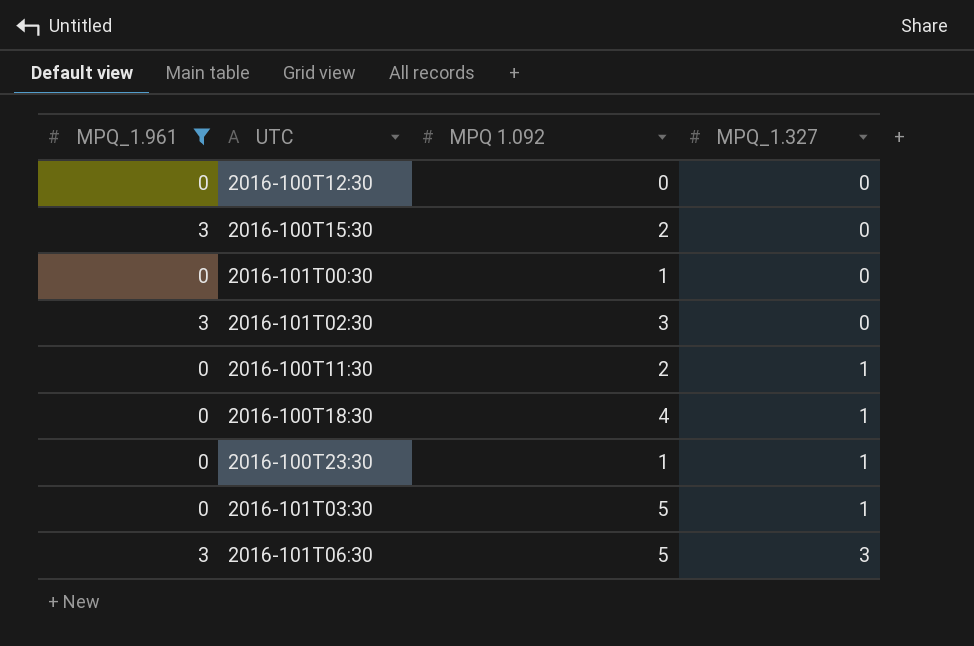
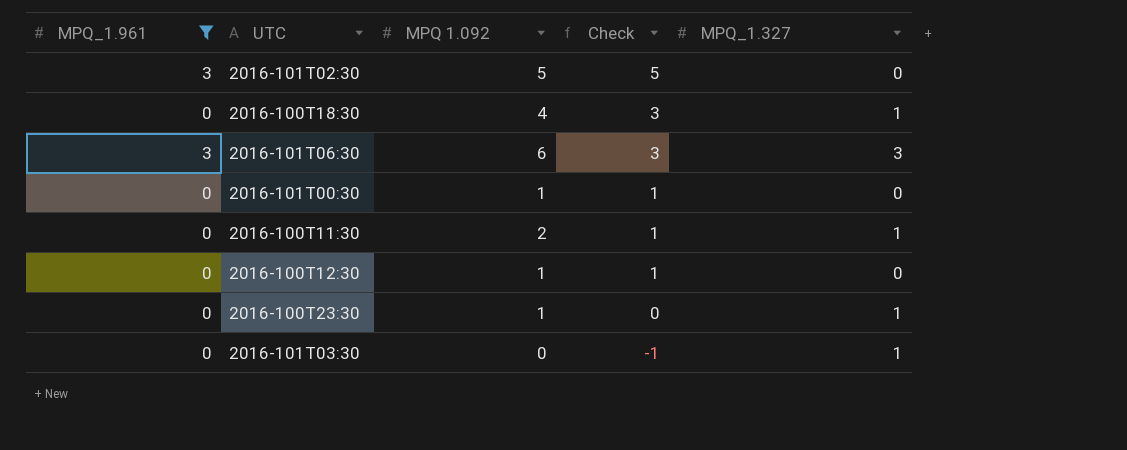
row order: MPQ_1.327 ascending -> Check descending
column Check | formula: none -> [MPQ 1.092] - [MPQ_1.327]
row 2016-100T15:30: 3 | 2 | 0 -> none
2016-101T02:30 | MPQ 1.092: 3 -> 5
2016-101T06:30 | MPQ 1.092: 5 -> 6
2016-100T12:30 | MPQ 1.092: 0 -> 1
2016-101T03:30 | MPQ 1.092: 5 -> 0

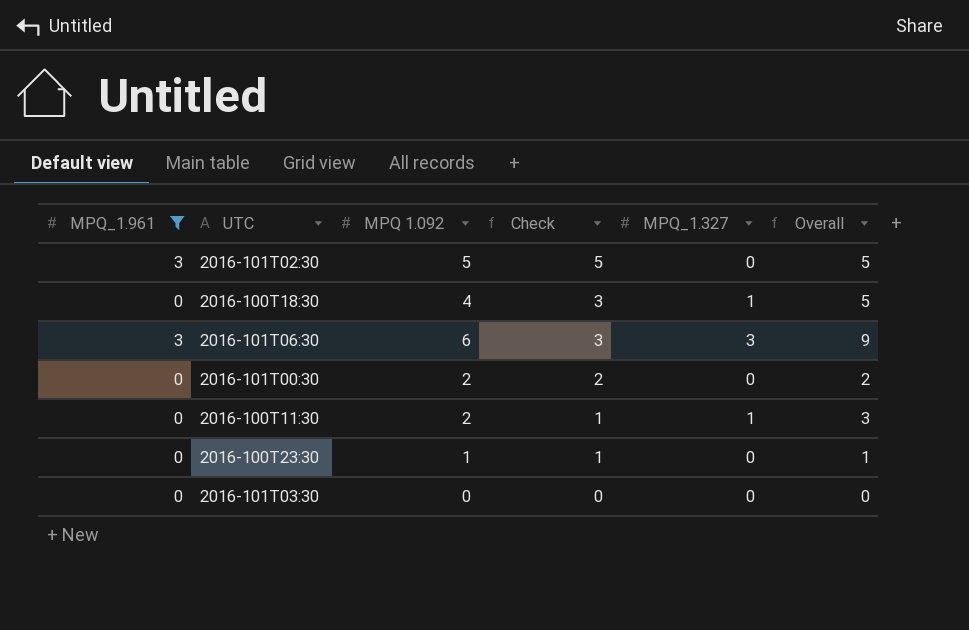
column Overall | formula: none -> [MPQ 1.092] + [MPQ_1.327]
row 2016-100T12:30: 0 | 1 | 1 | 0 -> none
2016-101T00:30 | MPQ 1.092: 1 -> 2
2016-101T00:30 | Check: 1 -> 2
2016-100T23:30 | Check: 0 -> 1
2016-100T23:30 | MPQ_1.327: 1 -> 0
2016-101T03:30 | Check: -1 -> 0
2016-101T03:30 | MPQ_1.327: 1 -> 0

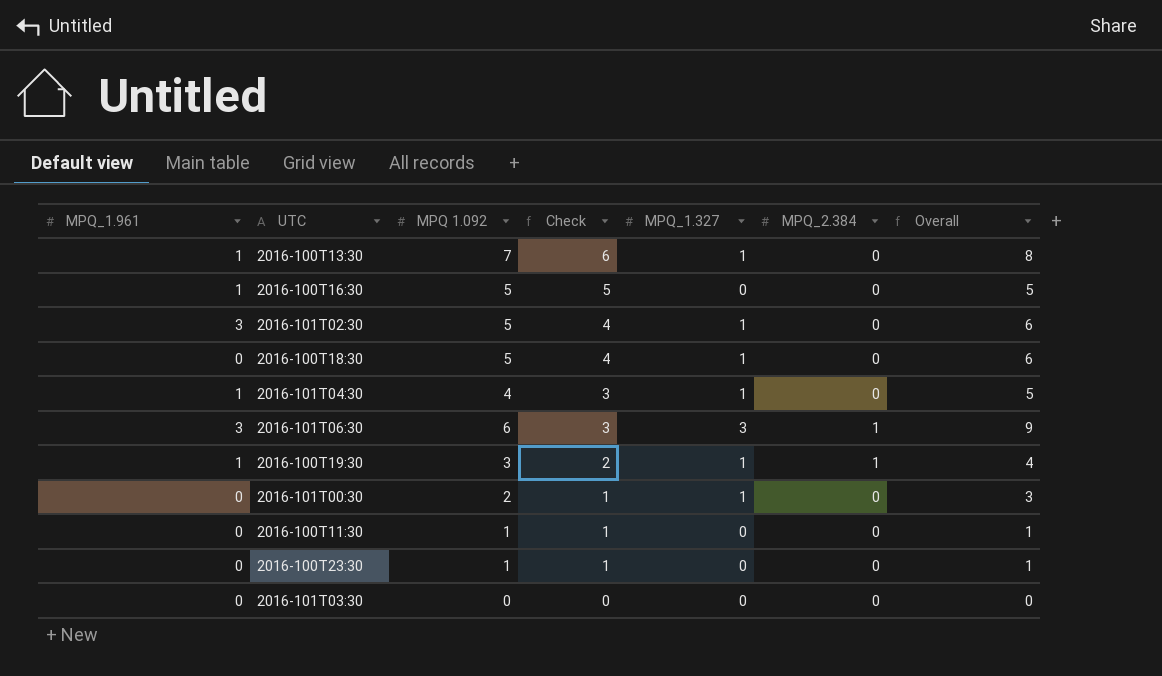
filter: MPQ_1.961 != 1 -> none
column MPQ_2.384 | position: none -> 6
2016-101T02:30 | Check: 5 -> 4
2016-101T02:30 | MPQ_1.327: 0 -> 1
2016-101T02:30 | Overall: 5 -> 6
2016-100T18:30 | MPQ 1.092: 4 -> 5
2016-100T18:30 | Check: 3 -> 4
2016-100T18:30 | Overall: 5 -> 6
2016-101T00:30 | Check: 2 -> 1
2016-101T00:30 | MPQ_1.327: 0 -> 1
2016-101T00:30 | Overall: 2 -> 3
2016-100T11:30 | MPQ 1.092: 2 -> 1
2016-100T11:30 | MPQ_1.327: 1 -> 0
2016-100T11:30 | Overall: 3 -> 1

